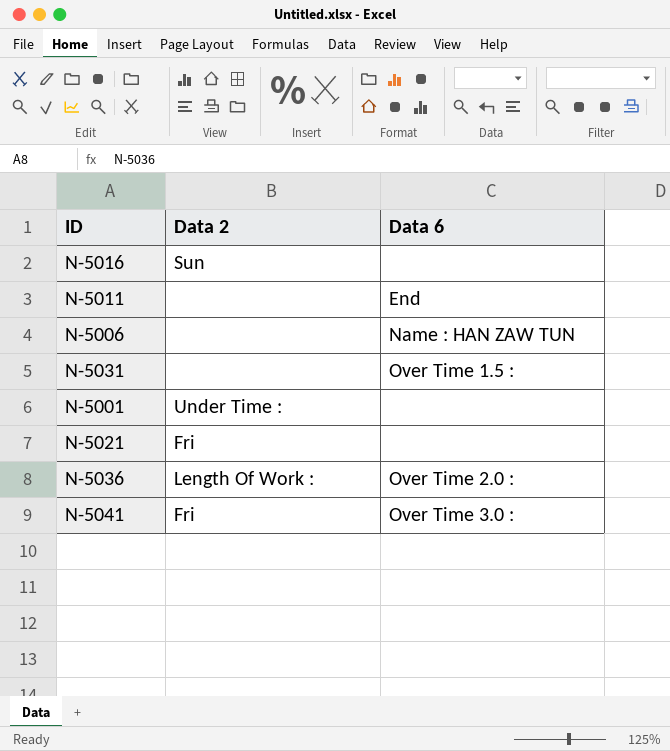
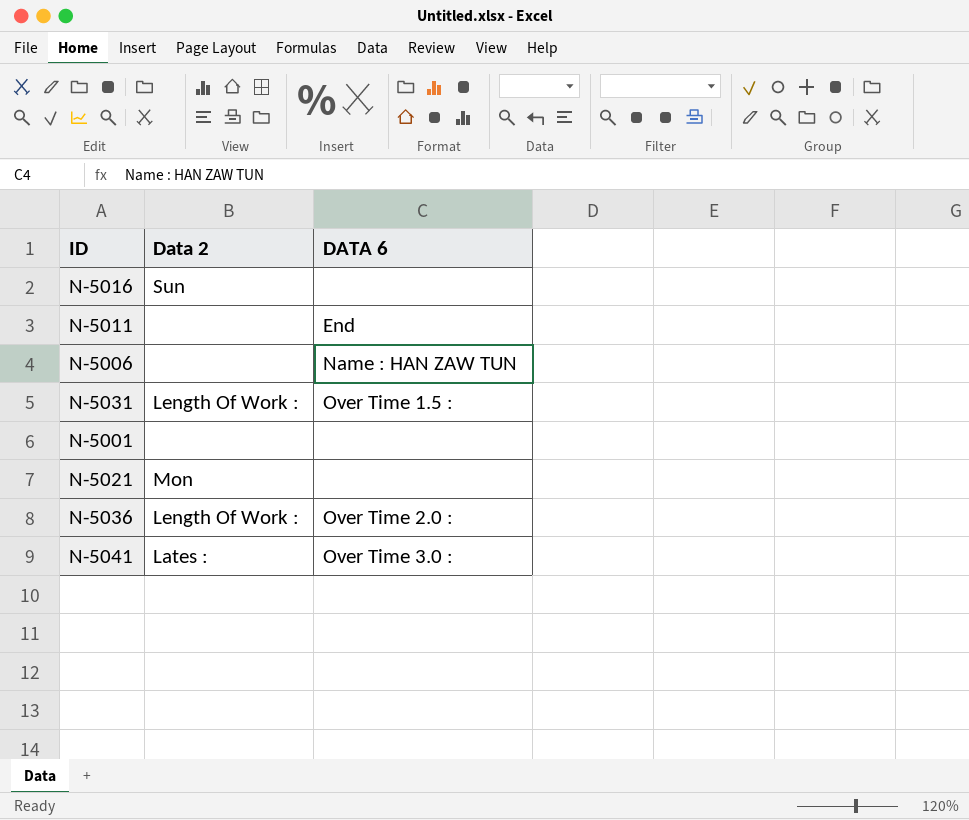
column name: Data 6 -> DATA 6
N-5031 | Data 2: none -> Length Of Work :
N-5001 | Data 2: Under Time : -> none
N-5021 | Data 2: Fri -> Mon
N-5041 | Data 2: Fri -> Lates :

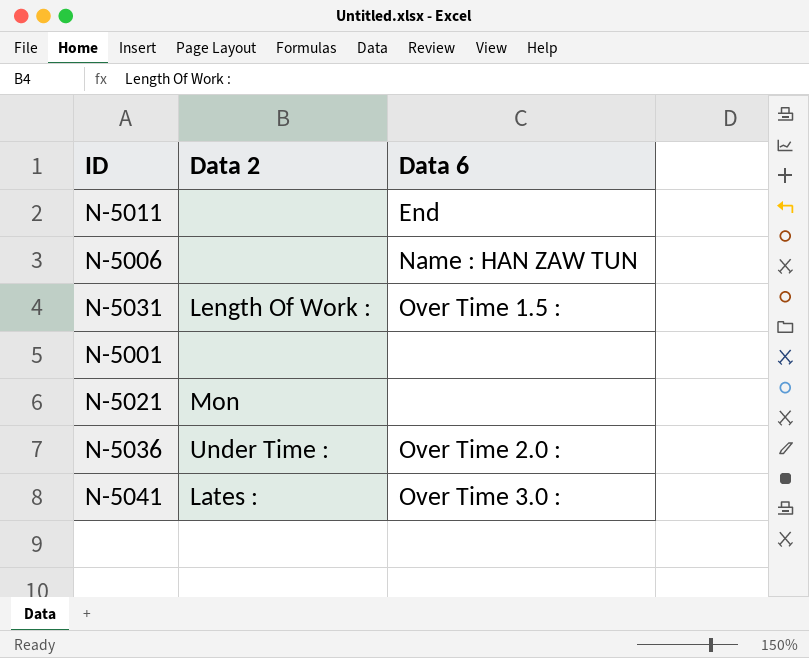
column name: DATA 6 -> Data 6
row N-5016: Sun | none -> none
N-5036 | Data 2: Length Of Work : -> Under Time :

